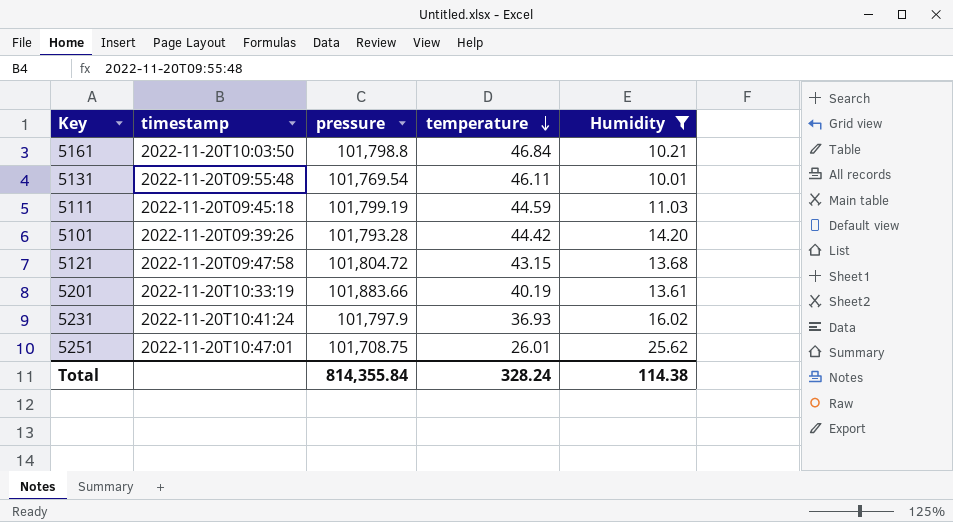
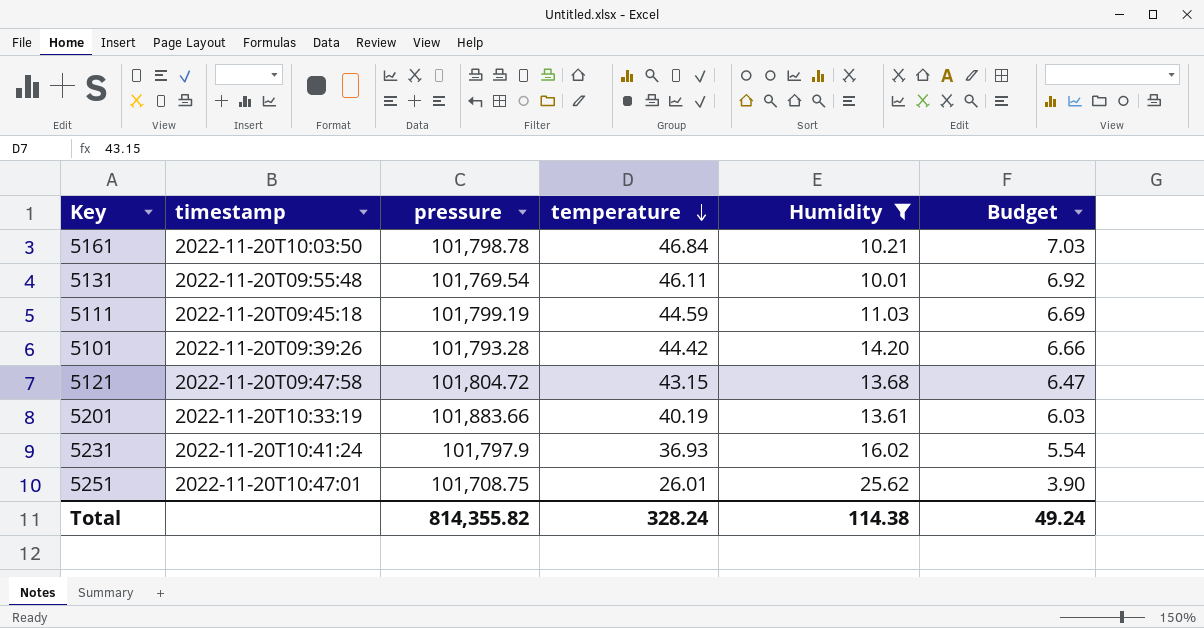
column Budget | formula: none -> [temperature] * 0.15
5161 | pressure: 101,798.8 -> 101,798.78
Total | pressure: 814,355.84 -> 814,355.82

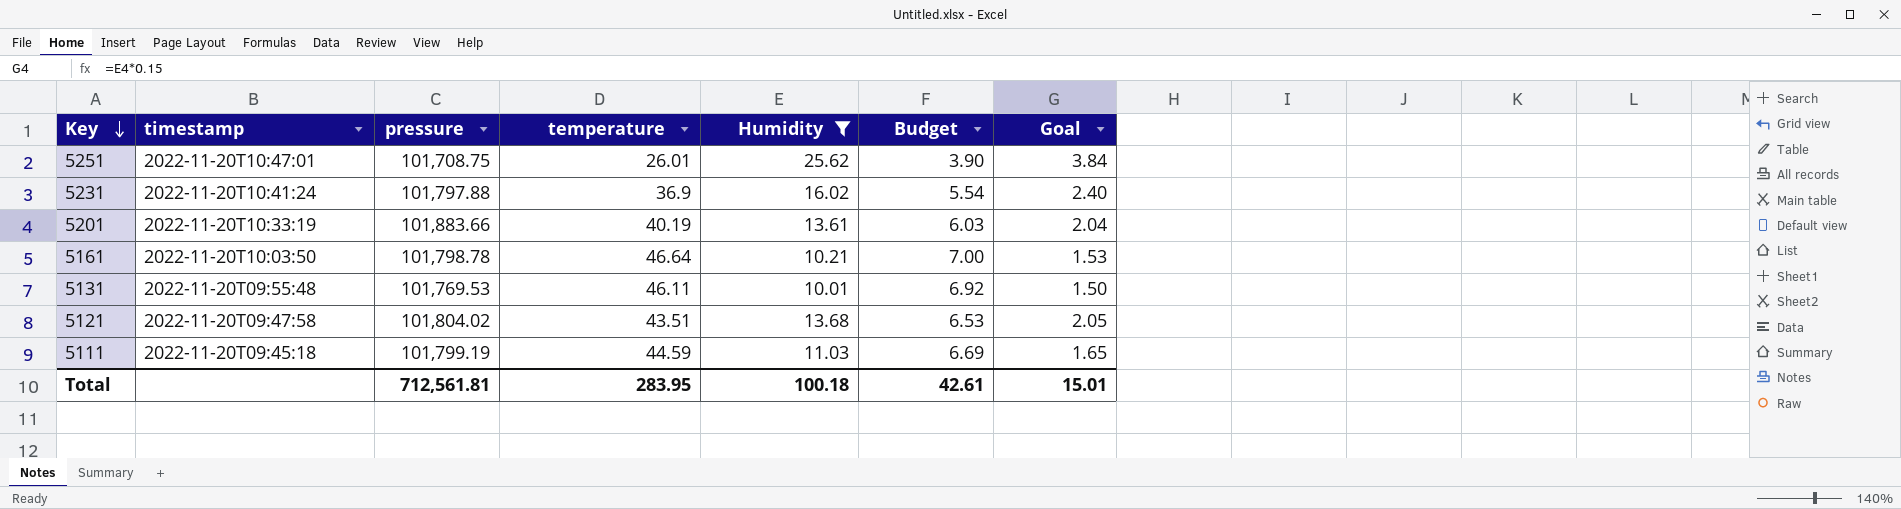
row order: temperature descending -> Key descending
column Goal | formula: none -> [Humidity] * 0.15
row 5101: 2022-11-20T09:39:26 | 101,793.28 | 44.42 | 14.20 | 6.66 -> none
5231 | pressure: 101,797.9 -> 101,797.88
5231 | temperature: 36.93 -> 36.9
5161 | temperature: 46.84 -> 46.64
5161 | Budget: 7.03 -> 7.00
5131 | pressure: 101,769.54 -> 101,769.53
5121 | pressure: 101,804.72 -> 101,804.02
5121 | temperature: 43.15 -> 43.51
5121 | Budget: 6.47 -> 6.53
Total | pressure: 814,355.82 -> 712,561.81
Total | temperature: 328.24 -> 283.95
Total | Humidity: 114.38 -> 100.18
Total | Budget: 49.24 -> 42.61

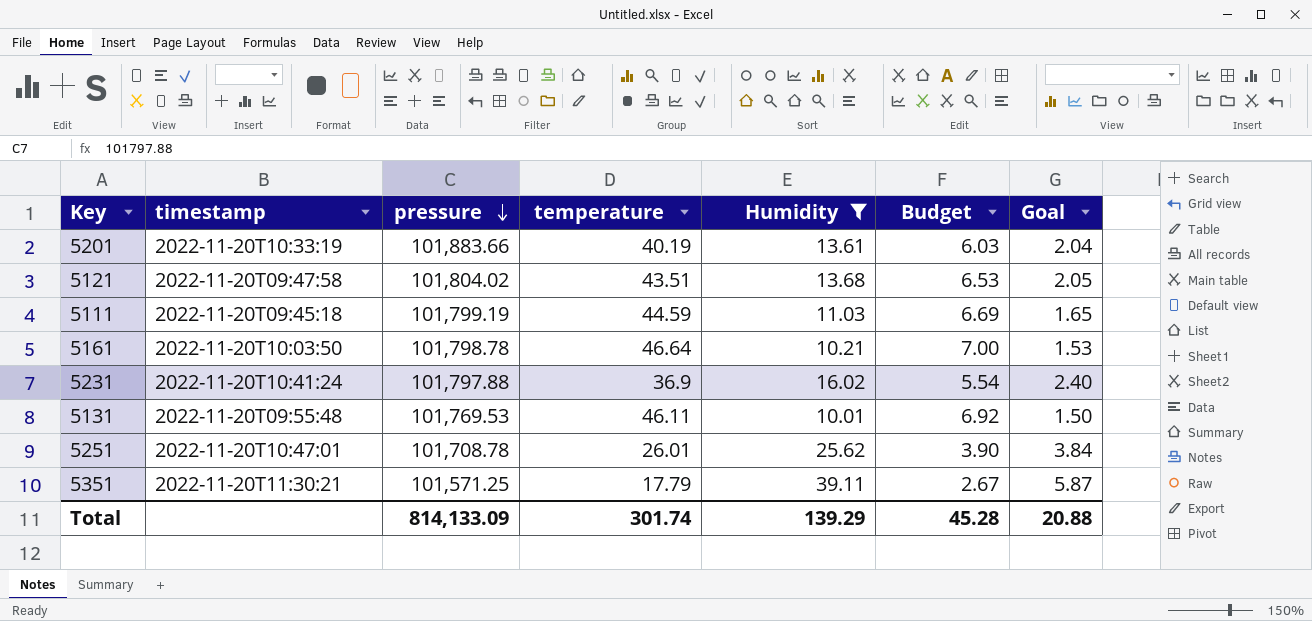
row order: Key descending -> pressure descending
5251 | pressure: 101,708.75 -> 101,708.78
row 5351: none -> 2022-11-20T11:30:21 | 101,571.25 | 17.79 | 39.11 | 2.67 | 5.87
Total | pressure: 712,561.81 -> 814,133.09
Total | temperature: 283.95 -> 301.74
Total | Humidity: 100.18 -> 139.29
Total | Budget: 42.61 -> 45.28
Total | Goal: 15.01 -> 20.88

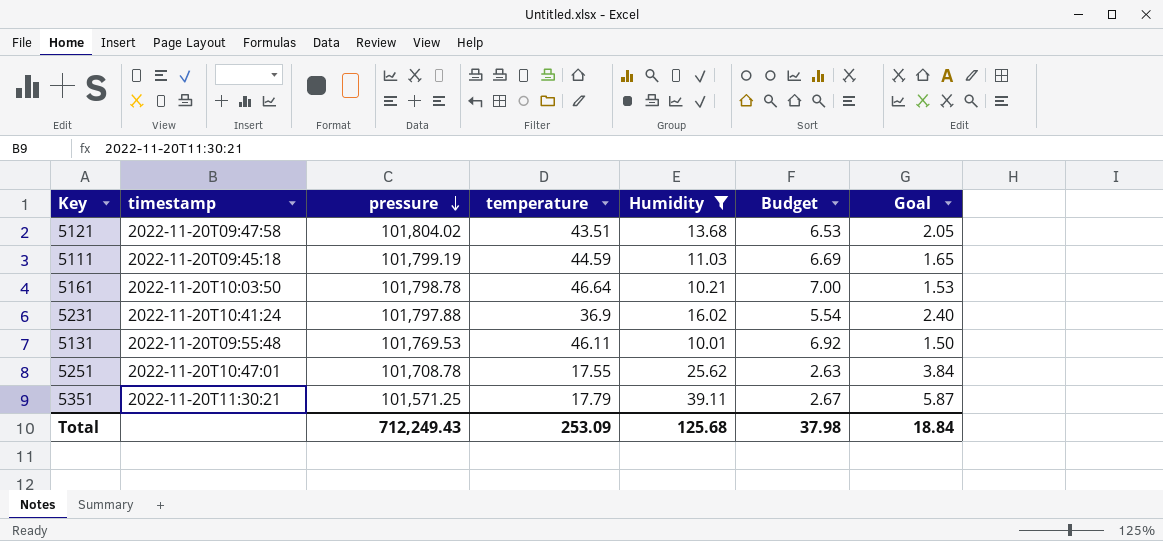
row 5201: 2022-11-20T10:33:19 | 101,883.66 | 40.19 | 13.61 | 6.03 | 2.04 -> none
5251 | temperature: 26.01 -> 17.55
5251 | Budget: 3.90 -> 2.63
Total | pressure: 814,133.09 -> 712,249.43
Total | temperature: 301.74 -> 253.09
Total | Humidity: 139.29 -> 125.68
Total | Budget: 45.28 -> 37.98
Total | Goal: 20.88 -> 18.84

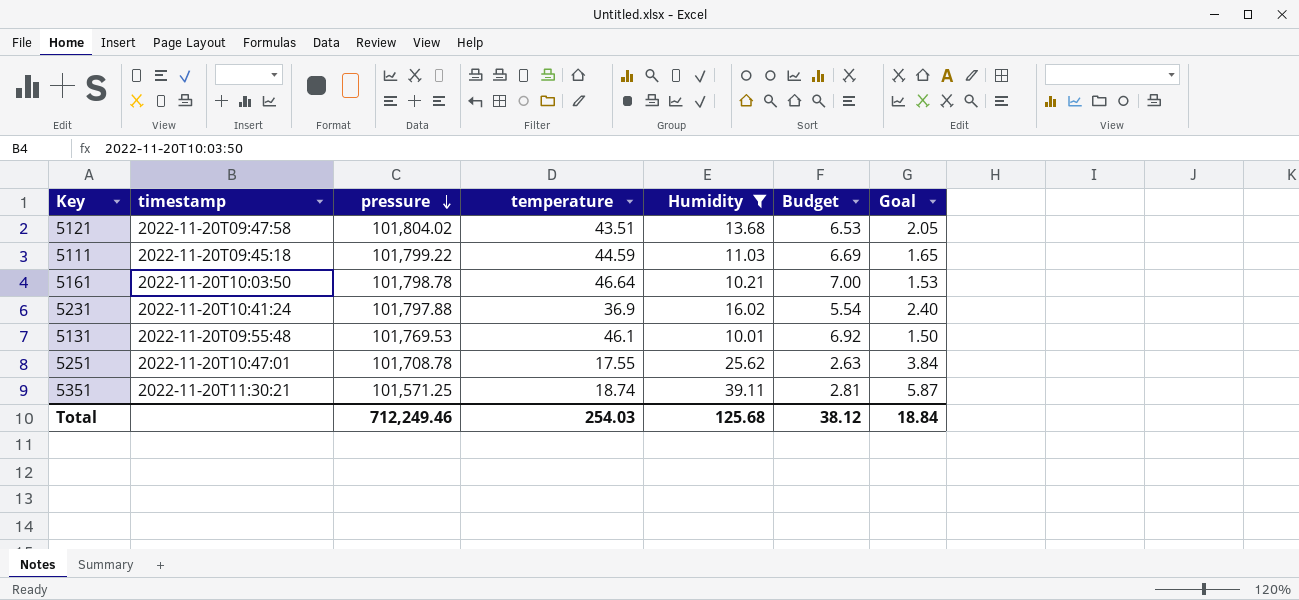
5111 | pressure: 101,799.19 -> 101,799.22
5131 | temperature: 46.11 -> 46.1
5351 | temperature: 17.79 -> 18.74
5351 | Budget: 2.67 -> 2.81
Total | pressure: 712,249.43 -> 712,249.46
Total | temperature: 253.09 -> 254.03
Total | Budget: 37.98 -> 38.12

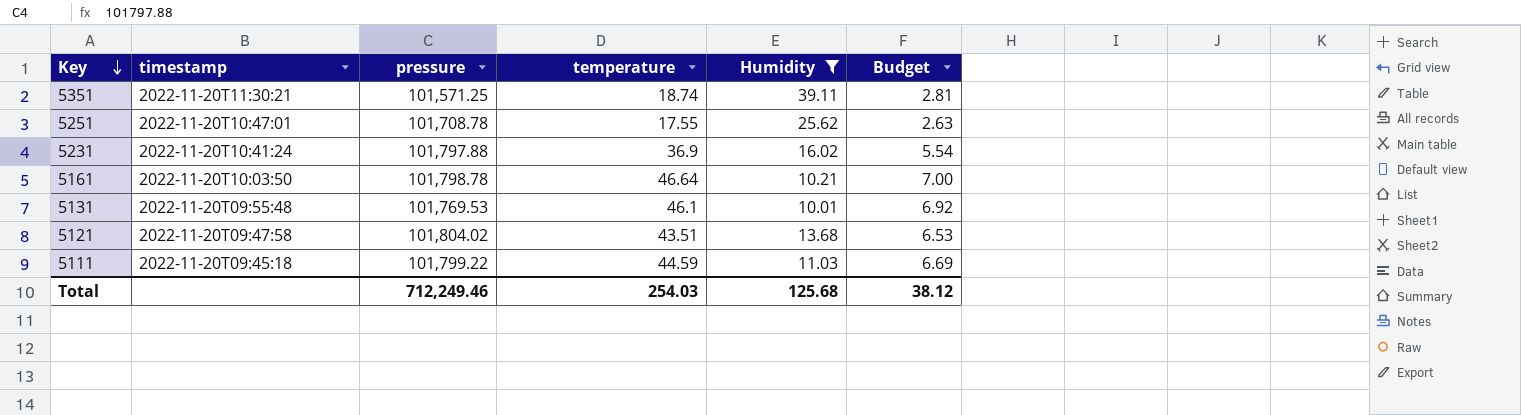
row order: pressure descending -> Key descending
column Goal | formula: [Humidity] * 0.15 -> none

